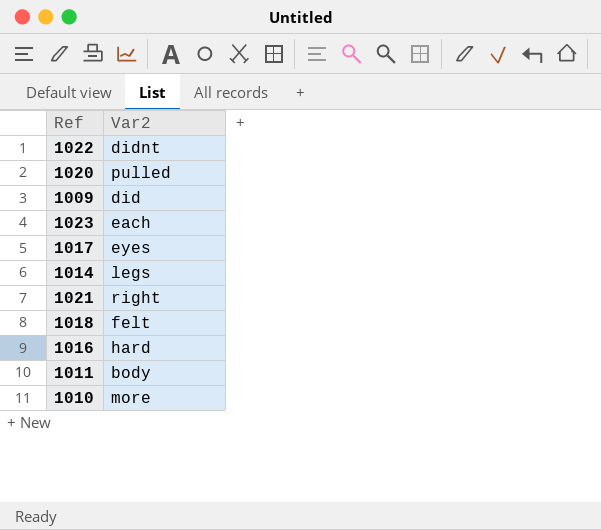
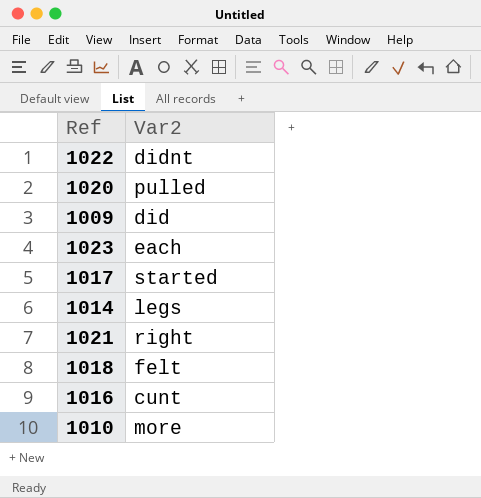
row 1011: body -> none
1017 | Var2: eyes -> started
1016 | Var2: hard -> cunt

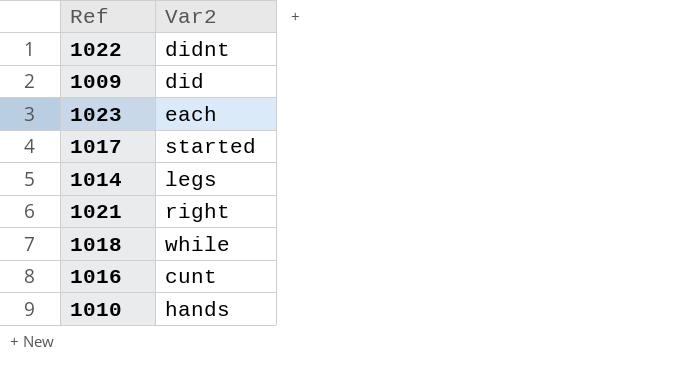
row 1020: pulled -> none
1018 | Var2: felt -> while
1010 | Var2: more -> hands

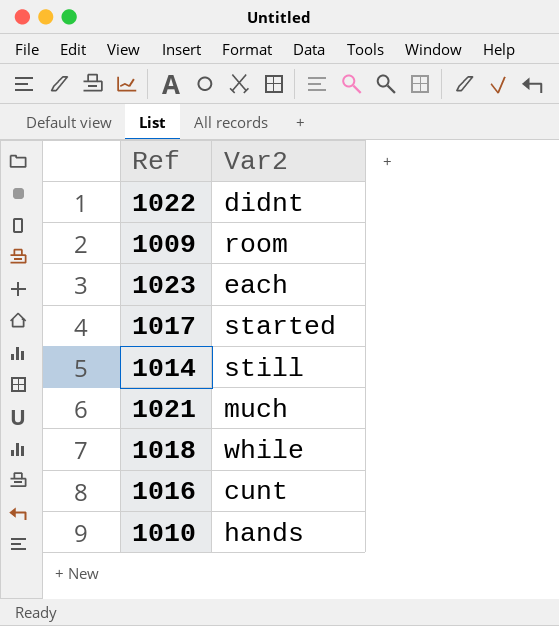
1009 | Var2: did -> room
1014 | Var2: legs -> still
1021 | Var2: right -> much

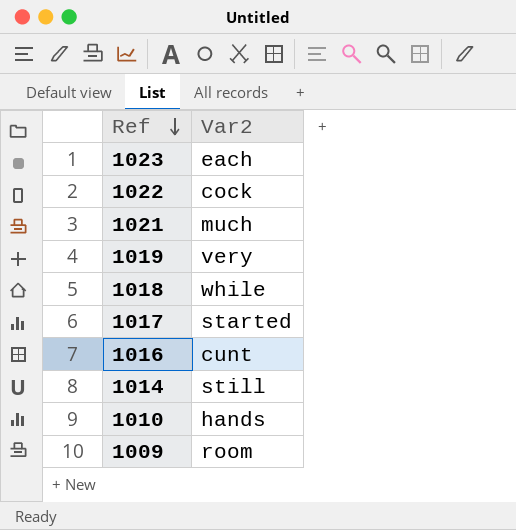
row order: none -> Ref descending
1022 | Var2: didnt -> cock
row 1019: none -> very

